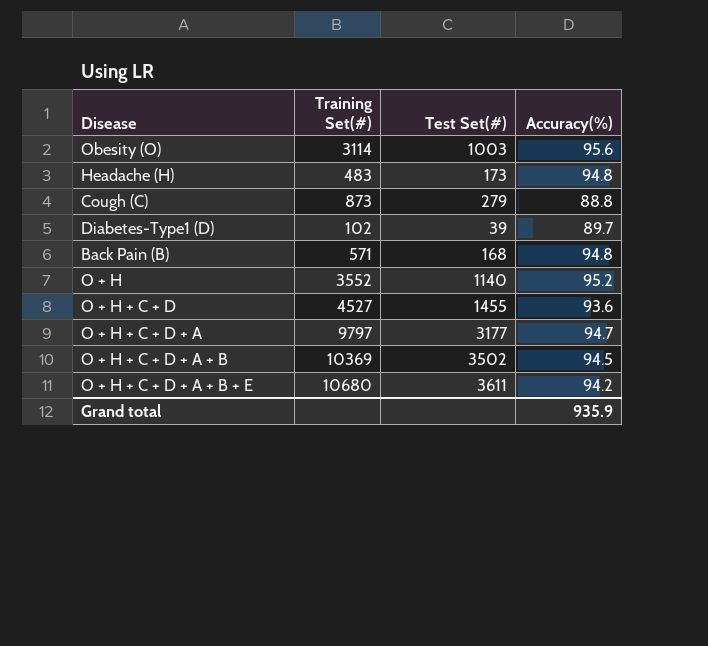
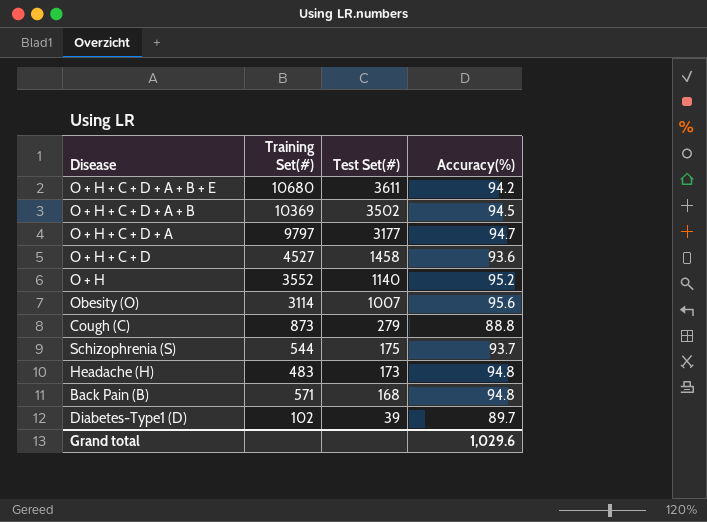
row order: none -> Test Set(#) descending
O + H + C + D | Test Set(#): 1455 -> 1458
Obesity (O) | Test Set(#): 1003 -> 1007
row Schizophrenia (S): none -> 544 | 175 | 93.7
Grand total | Accuracy(%): 935.9 -> 1,029.6

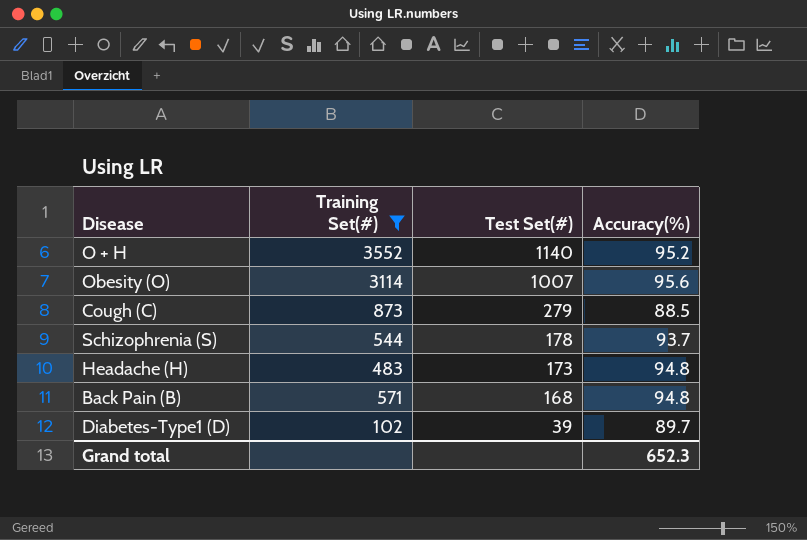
filter: none -> Training Set(#) <= 3552
Cough (C) | Accuracy(%): 88.8 -> 88.5
Schizophrenia (S) | Test Set(#): 175 -> 178
Grand total | Accuracy(%): 1,029.6 -> 652.3

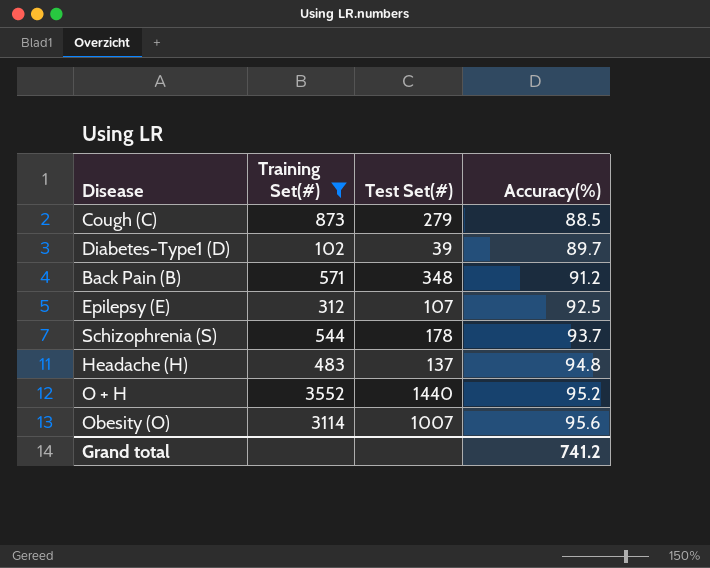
row order: Test Set(#) descending -> Accuracy(%) ascending
Back Pain (B) | Test Set(#): 168 -> 348
Back Pain (B) | Accuracy(%): 94.8 -> 91.2
row Epilepsy (E): none -> 312 | 107 | 92.5
Headache (H) | Test Set(#): 173 -> 137
O + H | Test Set(#): 1140 -> 1440
Grand total | Accuracy(%): 652.3 -> 741.2

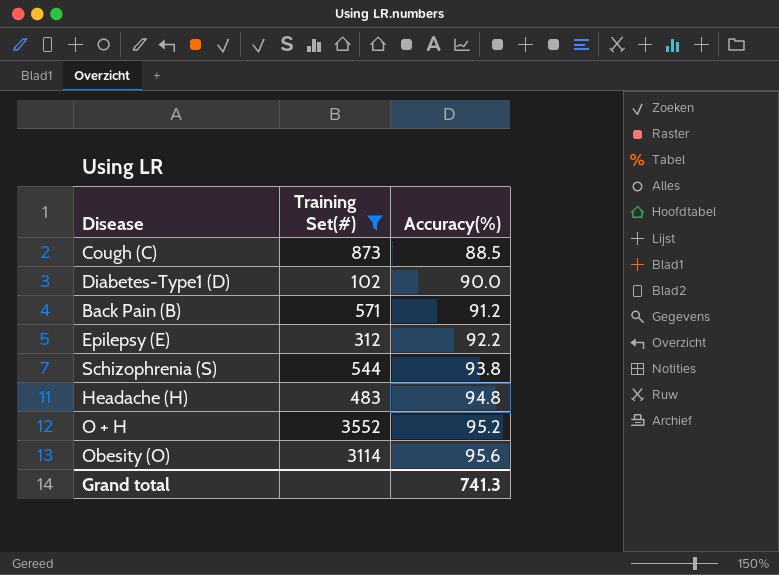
column Test Set(#) | position: 3 -> none
Diabetes-Type1 (D) | Accuracy(%): 89.7 -> 90.0
Epilepsy (E) | Accuracy(%): 92.5 -> 92.2
Schizophrenia (S) | Accuracy(%): 93.7 -> 93.8
Grand total | Accuracy(%): 741.2 -> 741.3

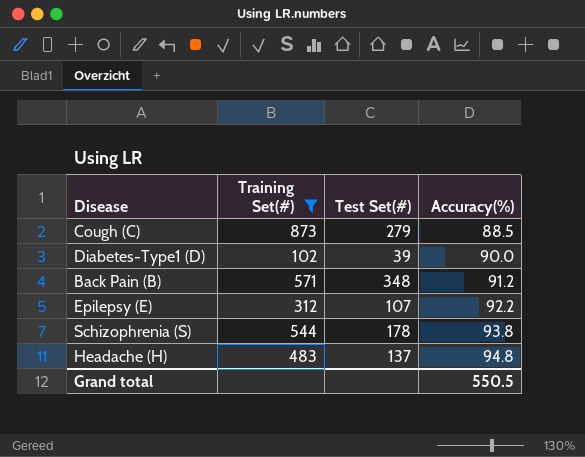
column Test Set(#) | position: none -> 3
row O + H: 3552 | 95.2 -> none
row Obesity (O): 3114 | 95.6 -> none
Grand total | Accuracy(%): 741.3 -> 550.5

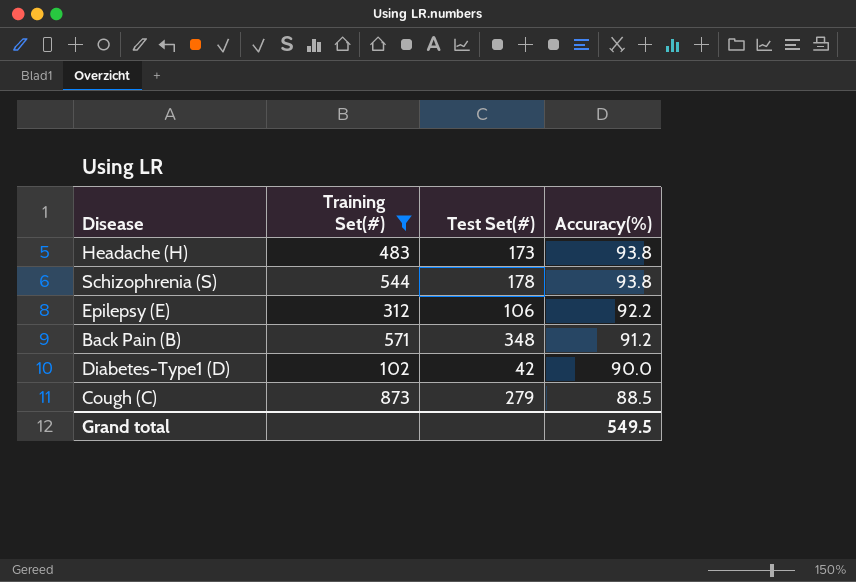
row order: Accuracy(%) ascending -> Accuracy(%) descending
Headache (H) | Test Set(#): 137 -> 173
Headache (H) | Accuracy(%): 94.8 -> 93.8
Epilepsy (E) | Test Set(#): 107 -> 106
Diabetes-Type1 (D) | Test Set(#): 39 -> 42
Grand total | Accuracy(%): 550.5 -> 549.5

